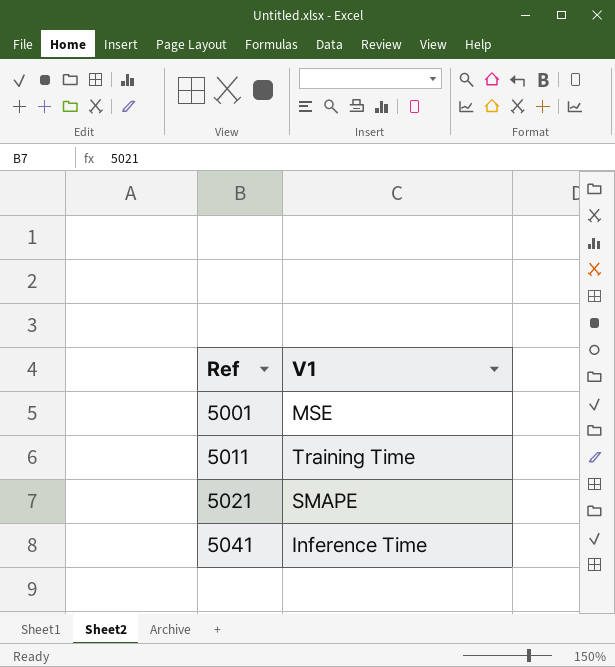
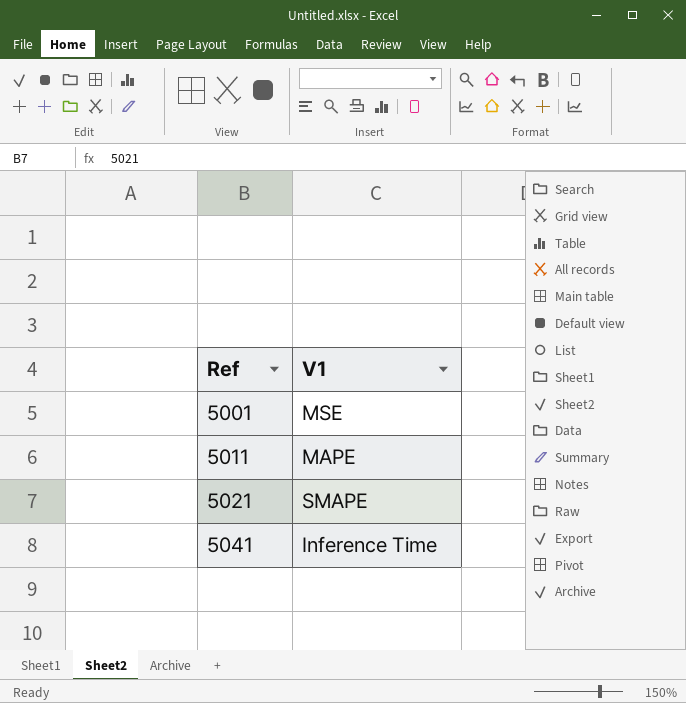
5011 | V1: Training Time -> MAPE

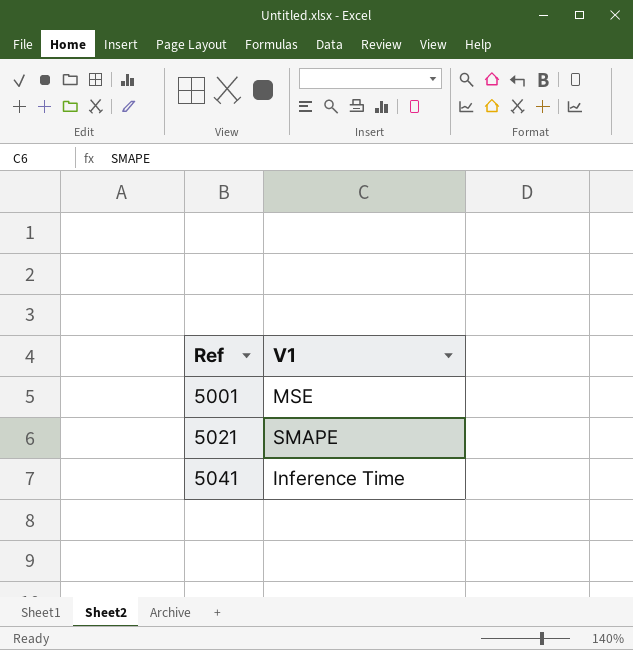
row 5011: MAPE -> none

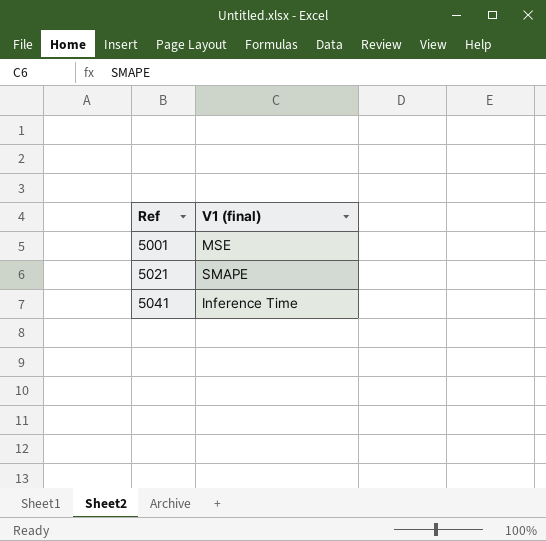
column name: V1 -> V1 (final)

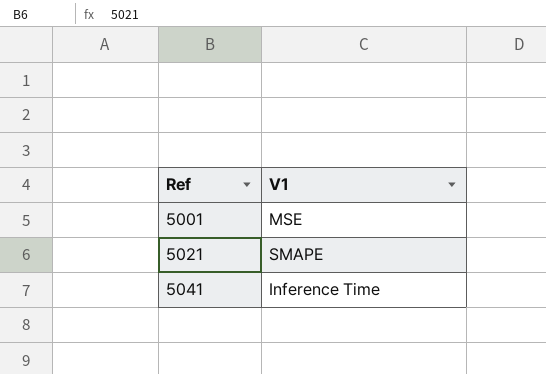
column name: V1 (final) -> V1

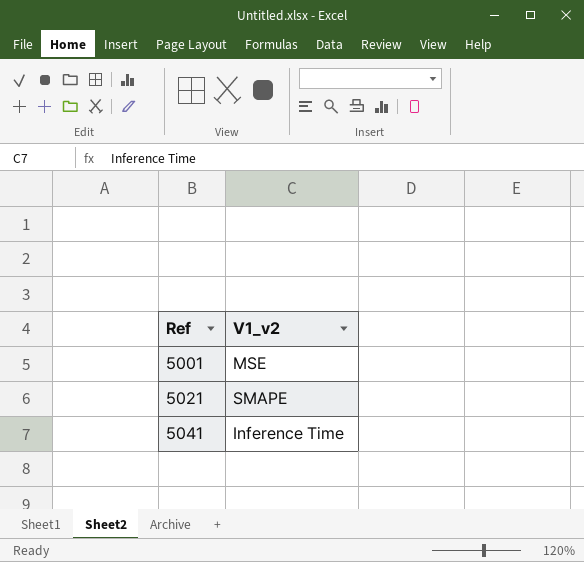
column name: V1 -> V1_v2

